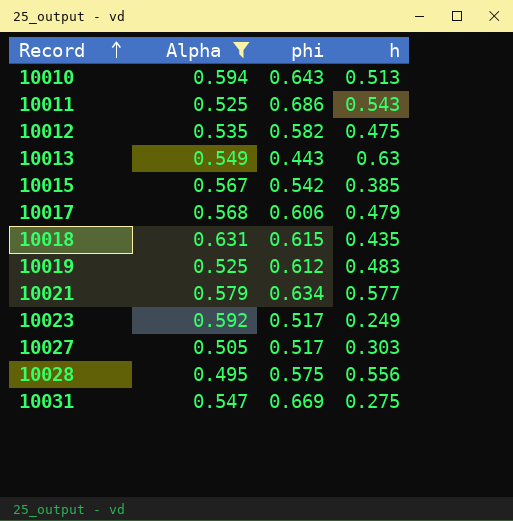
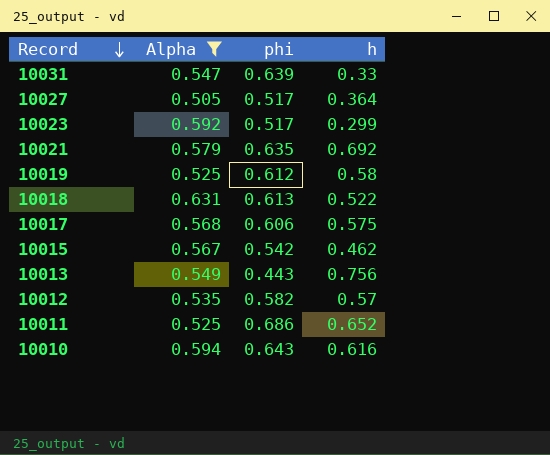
row order: Record ascending -> Record descending
row 10028: 0.495 | 0.575 | 0.556 -> none
10031 | phi: 0.669 -> 0.639
10031 | h: 0.275 -> 0.33
10027 | h: 0.303 -> 0.364
10023 | h: 0.249 -> 0.299
10021 | phi: 0.634 -> 0.635
10021 | h: 0.577 -> 0.692
10019 | h: 0.483 -> 0.58
10018 | phi: 0.615 -> 0.613
10018 | h: 0.435 -> 0.522
10017 | h: 0.479 -> 0.575
10015 | h: 0.385 -> 0.462
10013 | h: 0.63 -> 0.756
10012 | h: 0.475 -> 0.57
10011 | h: 0.543 -> 0.652
10010 | h: 0.513 -> 0.616

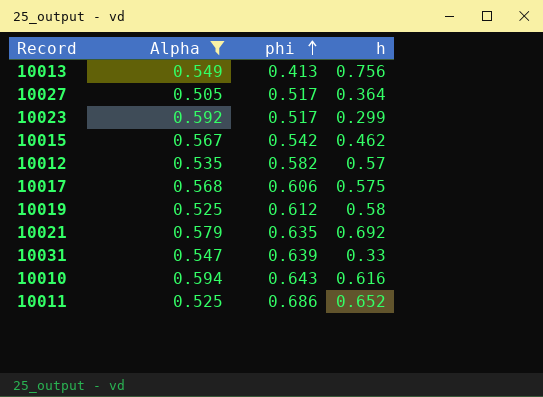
row order: Record descending -> phi ascending
row 10018: 0.631 | 0.613 | 0.522 -> none
10013 | phi: 0.443 -> 0.413

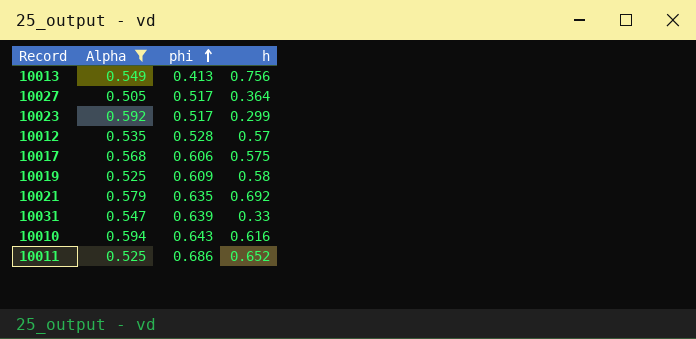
row 10015: 0.567 | 0.542 | 0.462 -> none
10012 | phi: 0.582 -> 0.528
10019 | phi: 0.612 -> 0.609

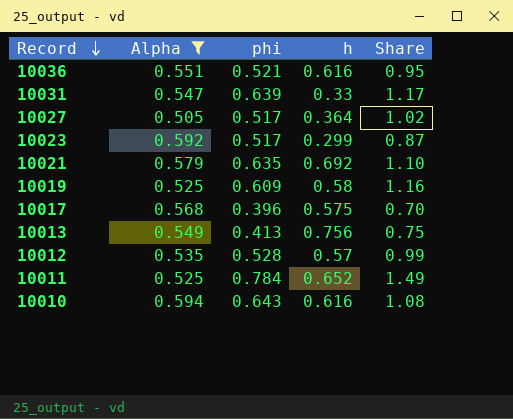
row order: phi ascending -> Record descending
column Share | formula: none -> [phi] / [Alpha]
row 10036: none -> 0.551 | 0.521 | 0.616 | 0.95
10017 | phi: 0.606 -> 0.396
10011 | phi: 0.686 -> 0.784

